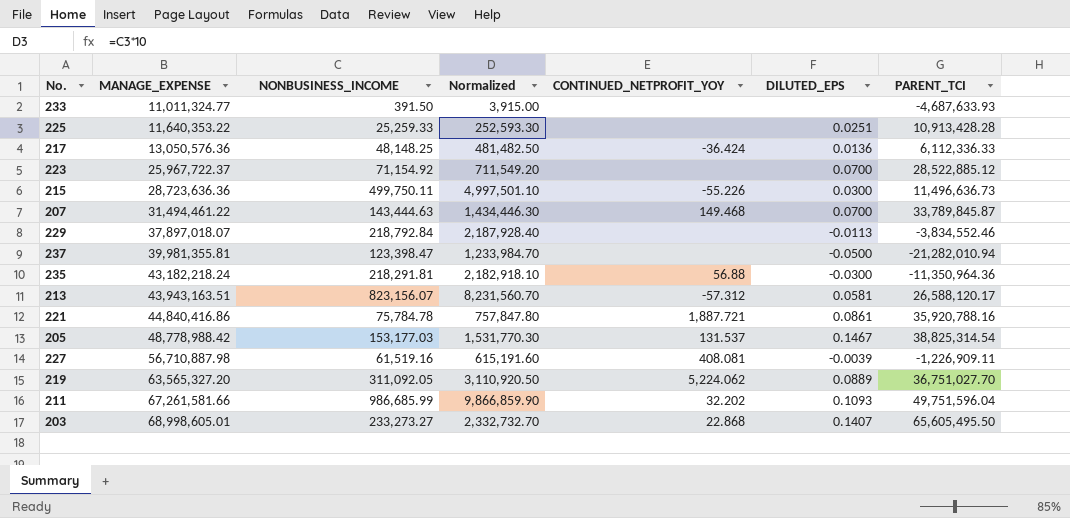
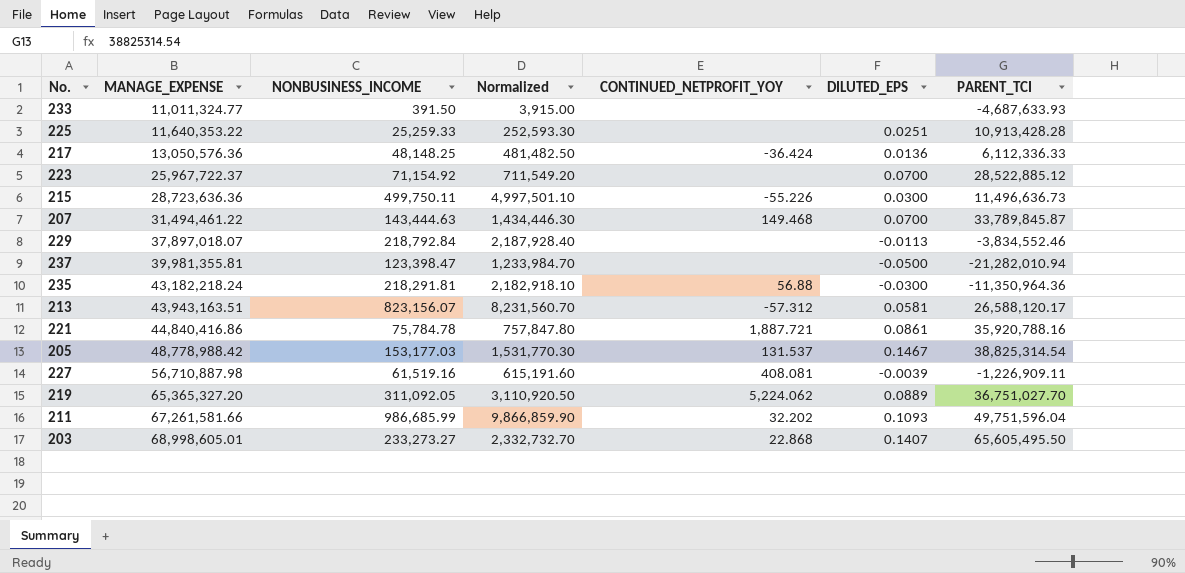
219 | MANAGE_EXPENSE: 63,565,327.20 -> 65,365,327.20

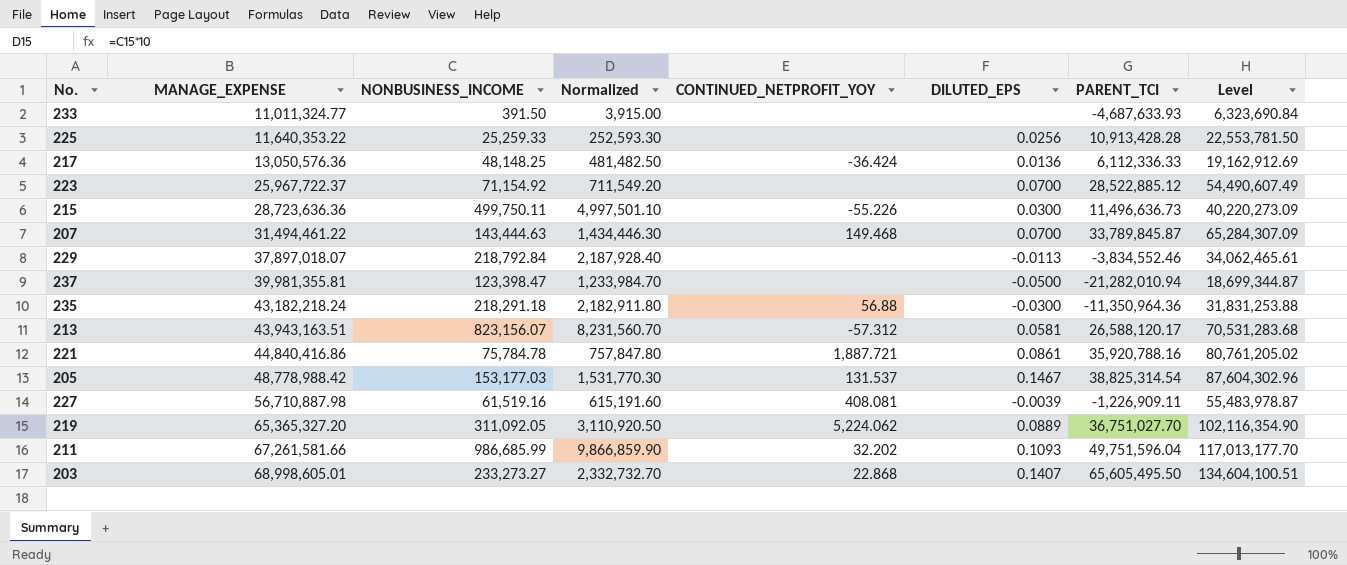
column Level | formula: none -> [MANAGE_EXPENSE] + [PARENT_TCI]
225 | DILUTED_EPS: 0.0251 -> 0.0256
235 | NONBUSINESS_INCOME: 218,291.81 -> 218,291.18
235 | Normalized: 2,182,918.10 -> 2,182,911.80

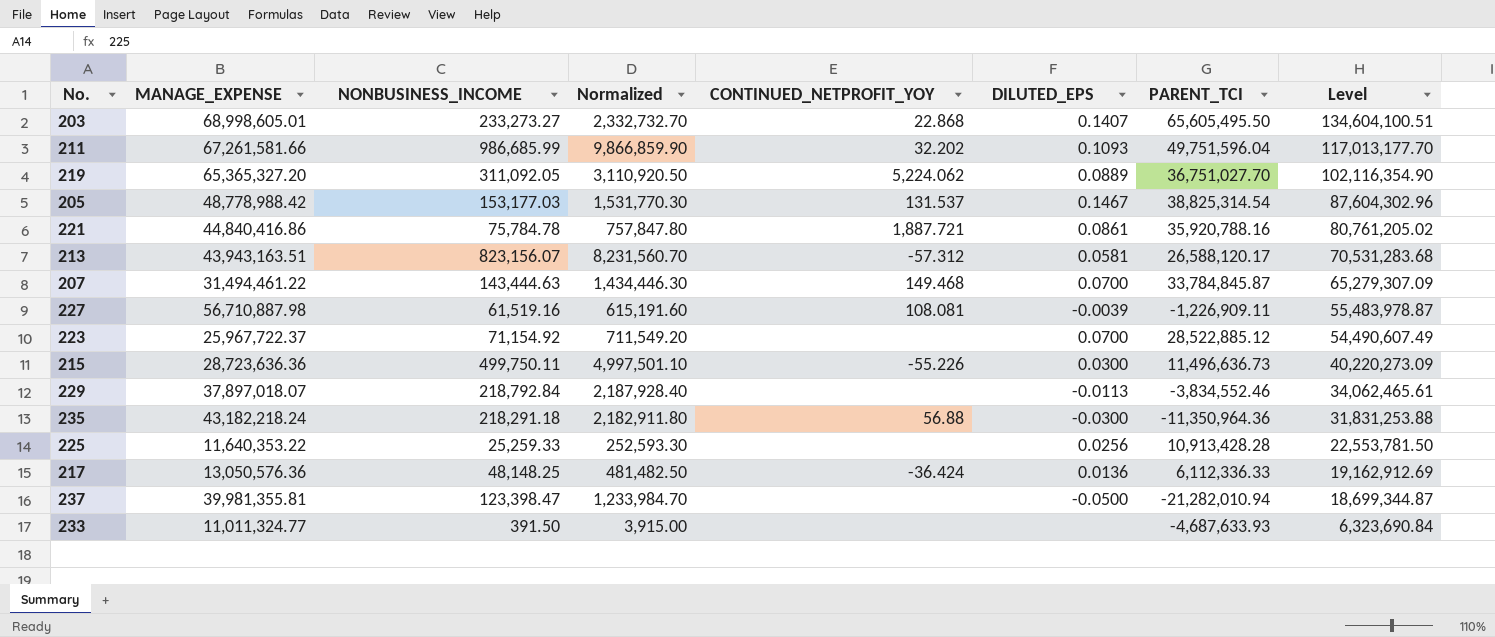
row order: MANAGE_EXPENSE ascending -> Level descending
207 | PARENT_TCI: 33,789,845.87 -> 33,784,845.87
207 | Level: 65,284,307.09 -> 65,279,307.09
227 | CONTINUED_NETPROFIT_YOY: 408.081 -> 108.081

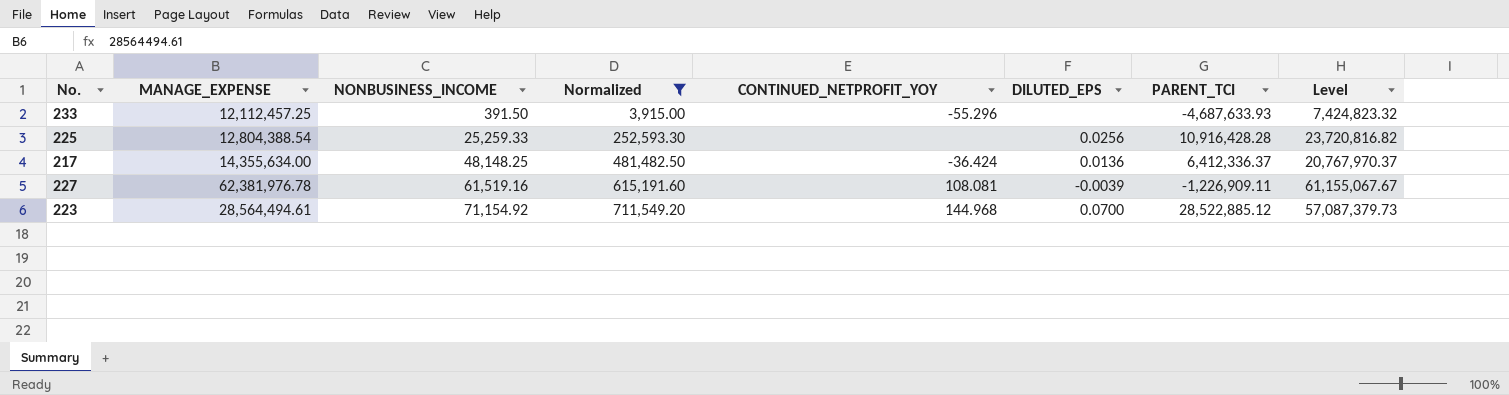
filter: none -> Normalized <= 711,549.20
row order: Level descending -> NONBUSINESS_INCOME ascending
233 | MANAGE_EXPENSE: 11,011,324.77 -> 12,112,457.25
233 | CONTINUED_NETPROFIT_YOY: none -> -55.296
233 | Level: 6,323,690.84 -> 7,424,823.32
225 | MANAGE_EXPENSE: 11,640,353.22 -> 12,804,388.54
225 | PARENT_TCI: 10,913,428.28 -> 10,916,428.28
225 | Level: 22,553,781.50 -> 23,720,816.82
217 | MANAGE_EXPENSE: 13,050,576.36 -> 14,355,634.00
217 | PARENT_TCI: 6,112,336.33 -> 6,412,336.37
217 | Level: 19,162,912.69 -> 20,767,970.37
227 | MANAGE_EXPENSE: 56,710,887.98 -> 62,381,976.78
227 | Level: 55,483,978.87 -> 61,155,067.67
223 | MANAGE_EXPENSE: 25,967,722.37 -> 28,564,494.61
223 | CONTINUED_NETPROFIT_YOY: none -> 144.968
223 | Level: 54,490,607.49 -> 57,087,379.73

